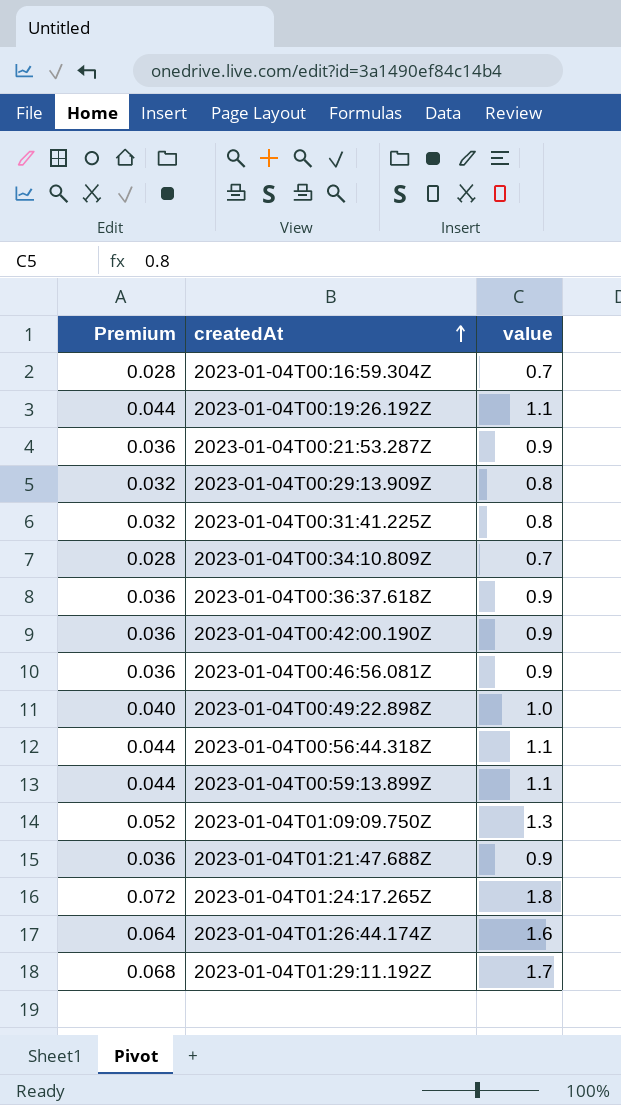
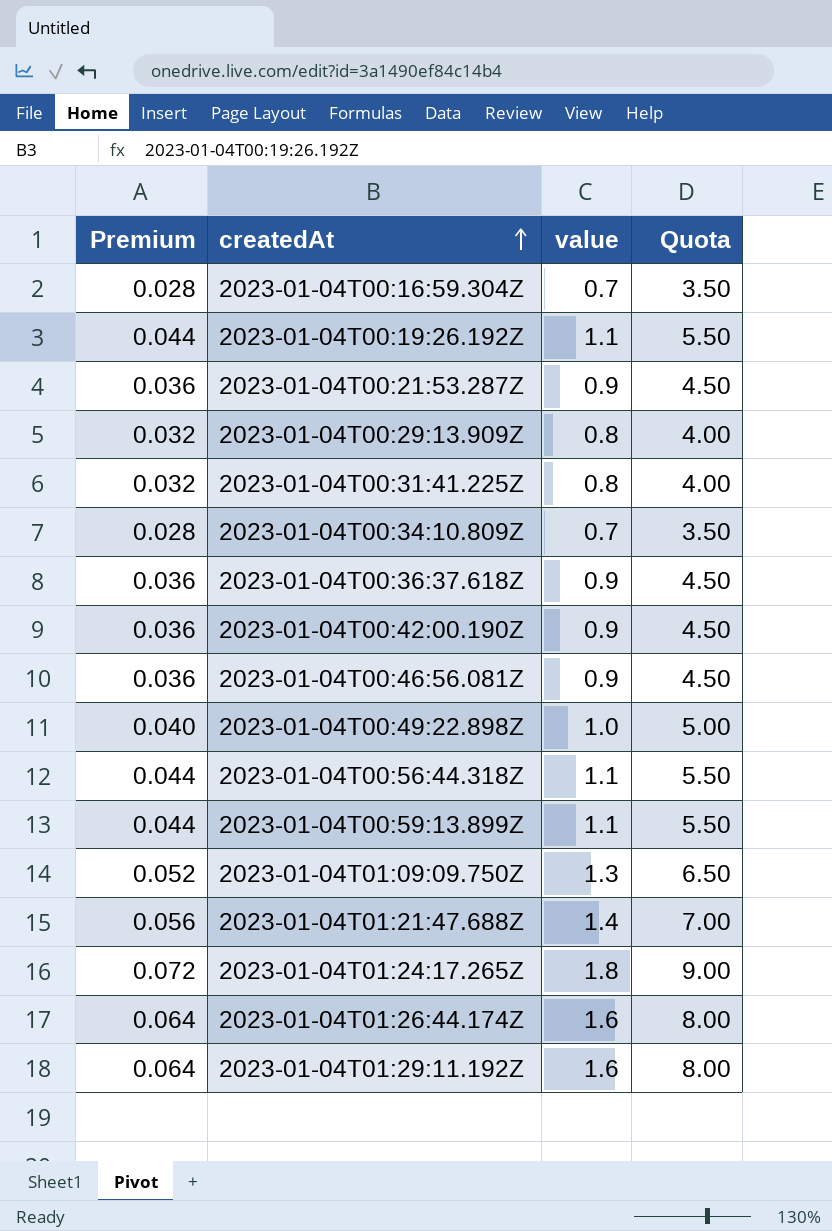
column Quota | formula: none -> [value] * 5
2023-01-04T01:21:47.688Z | Premium: 0.036 -> 0.056
2023-01-04T01:21:47.688Z | value: 0.9 -> 1.4
2023-01-04T01:29:11.192Z | Premium: 0.068 -> 0.064
2023-01-04T01:29:11.192Z | value: 1.7 -> 1.6

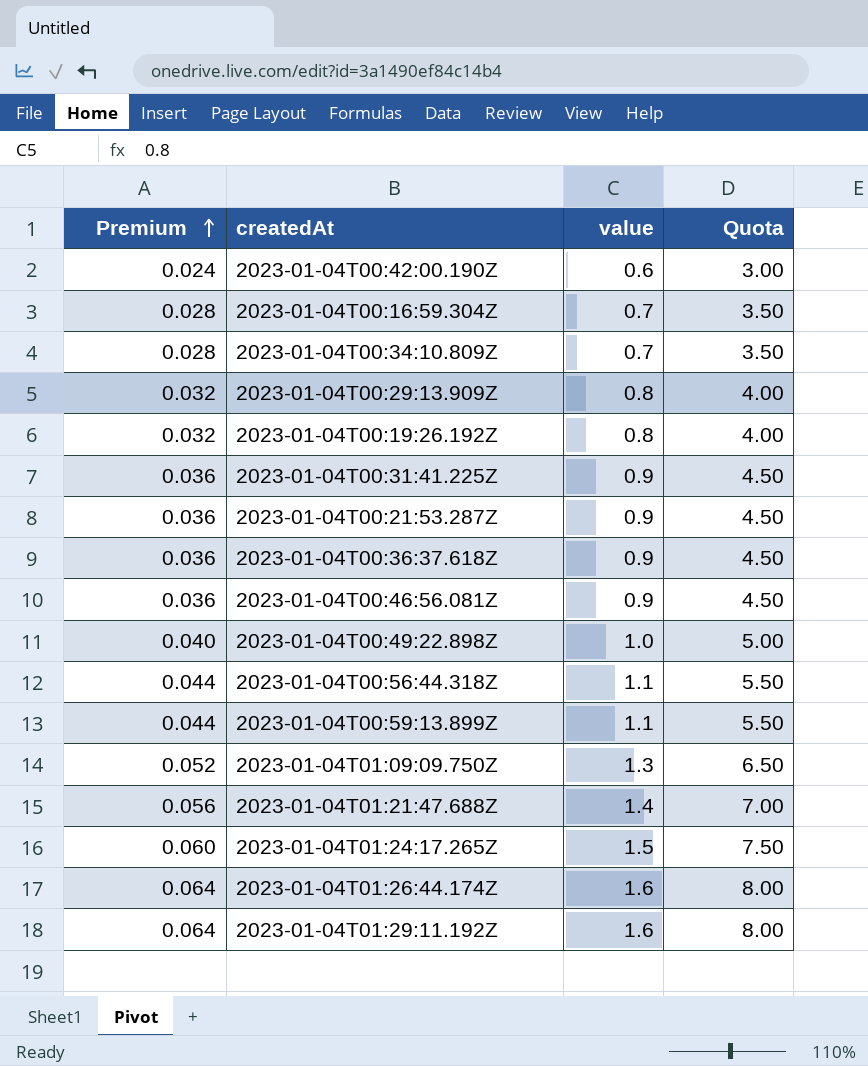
row order: createdAt ascending -> Premium ascending
2023-01-04T00:42:00.190Z | Premium: 0.036 -> 0.024
2023-01-04T00:42:00.190Z | value: 0.9 -> 0.6
2023-01-04T00:42:00.190Z | Quota: 4.50 -> 3.00
2023-01-04T00:19:26.192Z | Premium: 0.044 -> 0.032
2023-01-04T00:19:26.192Z | value: 1.1 -> 0.8
2023-01-04T00:19:26.192Z | Quota: 5.50 -> 4.00
2023-01-04T00:31:41.225Z | Premium: 0.032 -> 0.036
2023-01-04T00:31:41.225Z | value: 0.8 -> 0.9
2023-01-04T00:31:41.225Z | Quota: 4.00 -> 4.50
2023-01-04T01:24:17.265Z | Premium: 0.072 -> 0.060
2023-01-04T01:24:17.265Z | value: 1.8 -> 1.5
2023-01-04T01:24:17.265Z | Quota: 9.00 -> 7.50

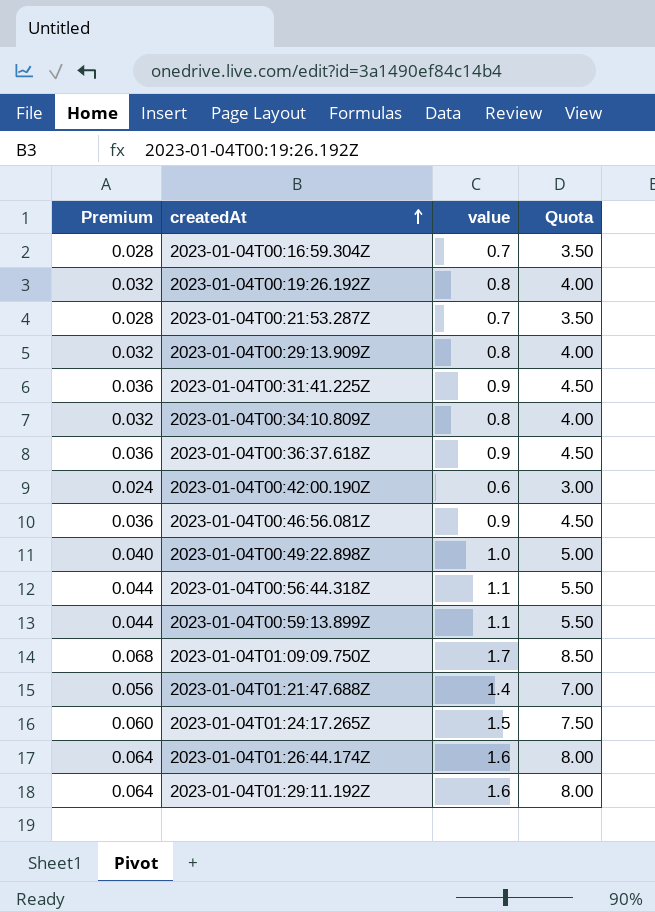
row order: Premium ascending -> createdAt ascending
2023-01-04T00:21:53.287Z | Premium: 0.036 -> 0.028
2023-01-04T00:21:53.287Z | value: 0.9 -> 0.7
2023-01-04T00:21:53.287Z | Quota: 4.50 -> 3.50
2023-01-04T00:34:10.809Z | Premium: 0.028 -> 0.032
2023-01-04T00:34:10.809Z | value: 0.7 -> 0.8
2023-01-04T00:34:10.809Z | Quota: 3.50 -> 4.00
2023-01-04T01:09:09.750Z | Premium: 0.052 -> 0.068
2023-01-04T01:09:09.750Z | value: 1.3 -> 1.7
2023-01-04T01:09:09.750Z | Quota: 6.50 -> 8.50

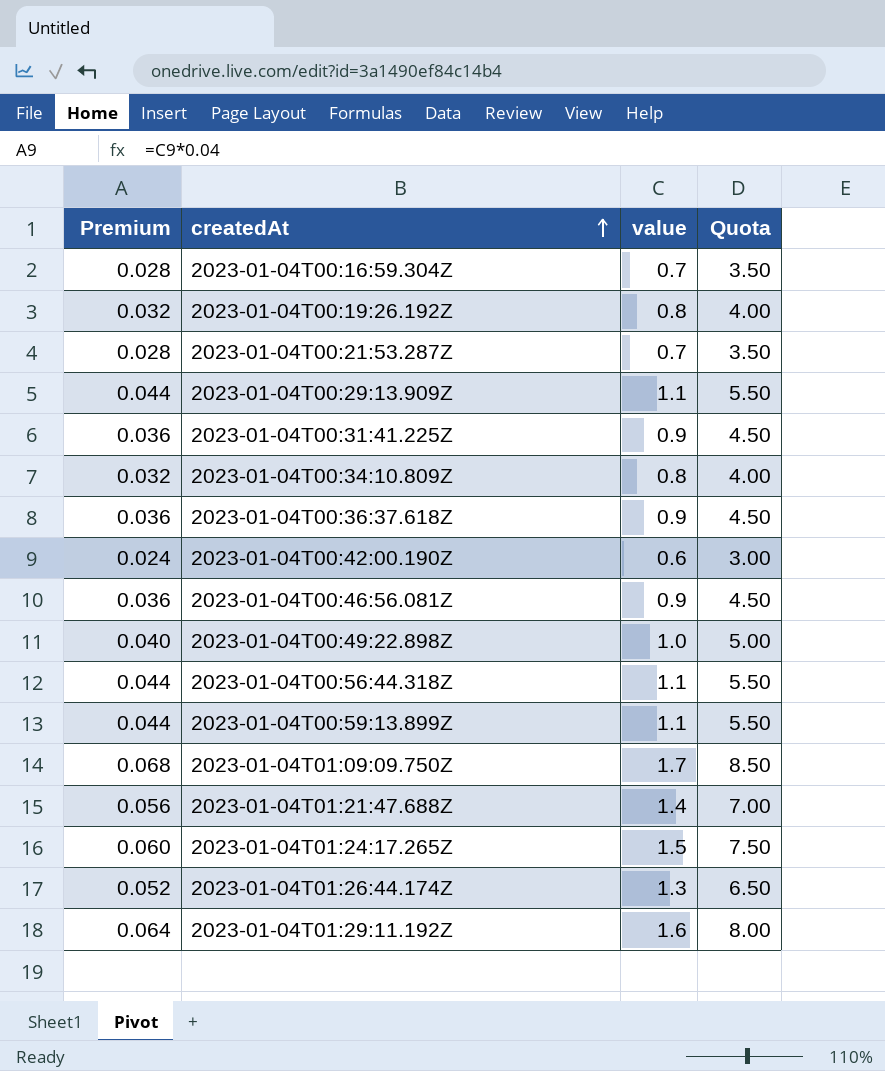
2023-01-04T00:29:13.909Z | Premium: 0.032 -> 0.044
2023-01-04T00:29:13.909Z | value: 0.8 -> 1.1
2023-01-04T00:29:13.909Z | Quota: 4.00 -> 5.50
2023-01-04T01:26:44.174Z | Premium: 0.064 -> 0.052
2023-01-04T01:26:44.174Z | value: 1.6 -> 1.3
2023-01-04T01:26:44.174Z | Quota: 8.00 -> 6.50

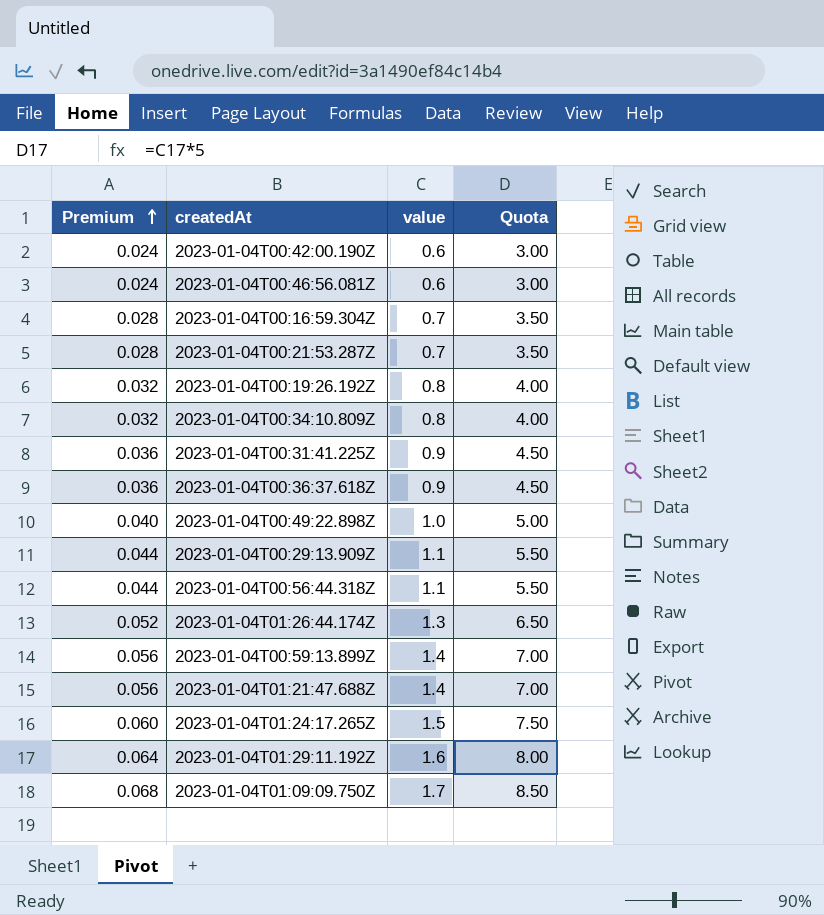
row order: createdAt ascending -> Premium ascending
2023-01-04T00:46:56.081Z | Premium: 0.036 -> 0.024
2023-01-04T00:46:56.081Z | value: 0.9 -> 0.6
2023-01-04T00:46:56.081Z | Quota: 4.50 -> 3.00
2023-01-04T00:59:13.899Z | Premium: 0.044 -> 0.056
2023-01-04T00:59:13.899Z | value: 1.1 -> 1.4
2023-01-04T00:59:13.899Z | Quota: 5.50 -> 7.00

